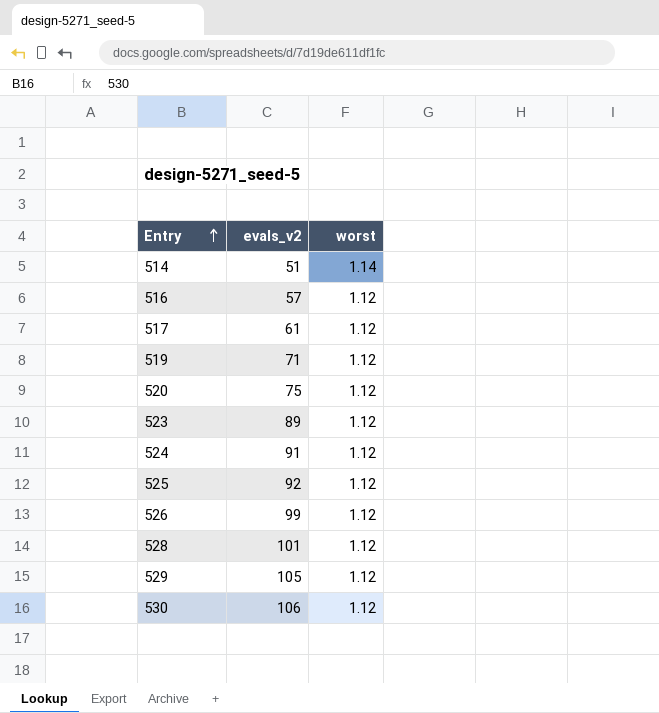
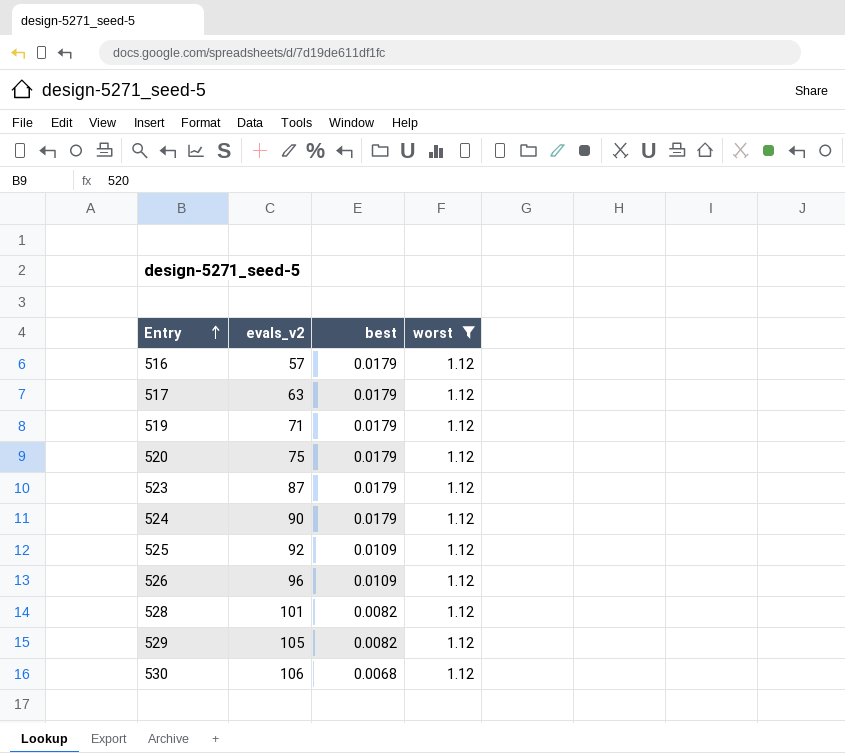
filter: none -> worst = 1.12
column best | position: none -> 3
517 | evals_v2: 61 -> 63
523 | evals_v2: 89 -> 87
524 | evals_v2: 91 -> 90
526 | evals_v2: 99 -> 96

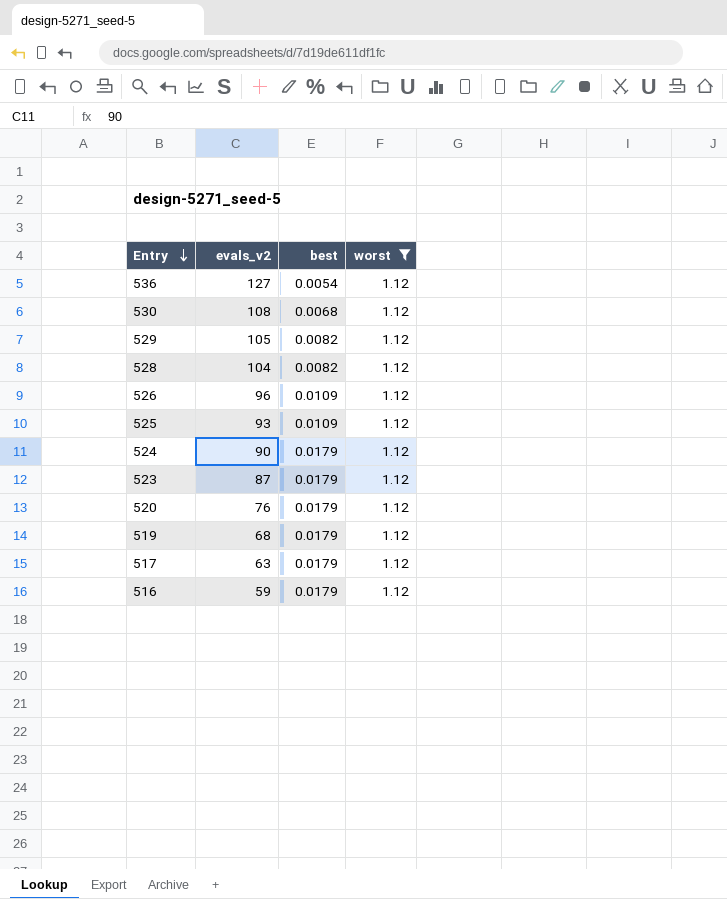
row order: Entry ascending -> Entry descending
row 536: none -> 127 | 0.0054 | 1.12
530 | evals_v2: 106 -> 108
528 | evals_v2: 101 -> 104
525 | evals_v2: 92 -> 93
520 | evals_v2: 75 -> 76
519 | evals_v2: 71 -> 68
516 | evals_v2: 57 -> 59

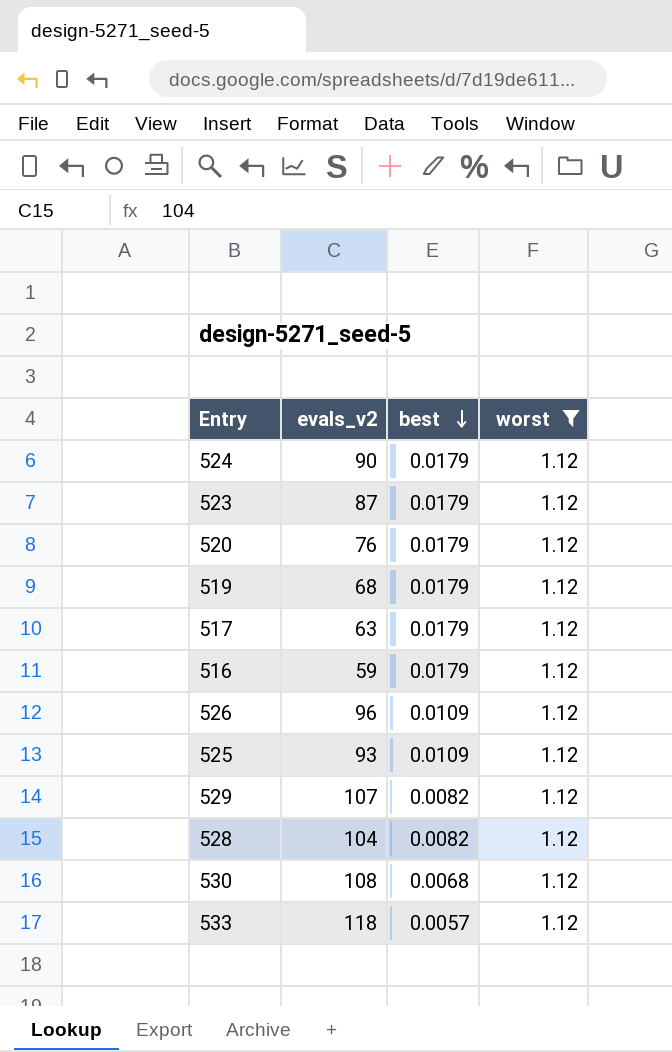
row order: Entry descending -> best descending
row 536: 127 | 0.0054 | 1.12 -> none
529 | evals_v2: 105 -> 107
row 533: none -> 118 | 0.0057 | 1.12

